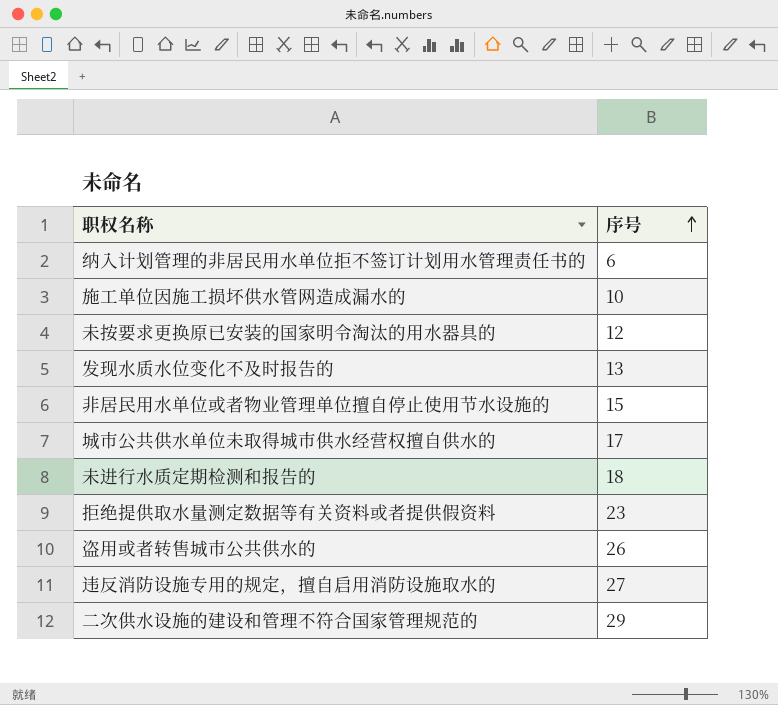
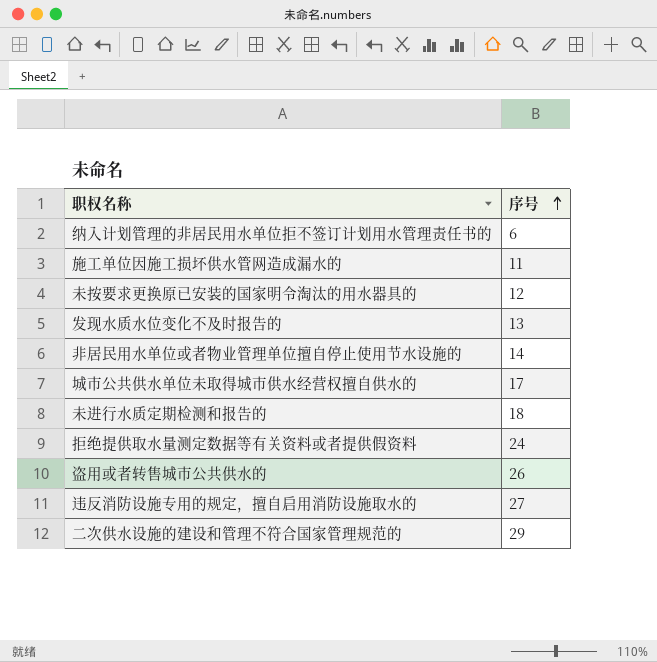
施工单位因施工损坏供水管网造成漏水的 | 序号: 10 -> 11
非居民用水单位或者物业管理单位擅自停止使用节水设施的 | 序号: 15 -> 14
拒绝提供取水量测定数据等有关资料或者提供假资料 | 序号: 23 -> 24

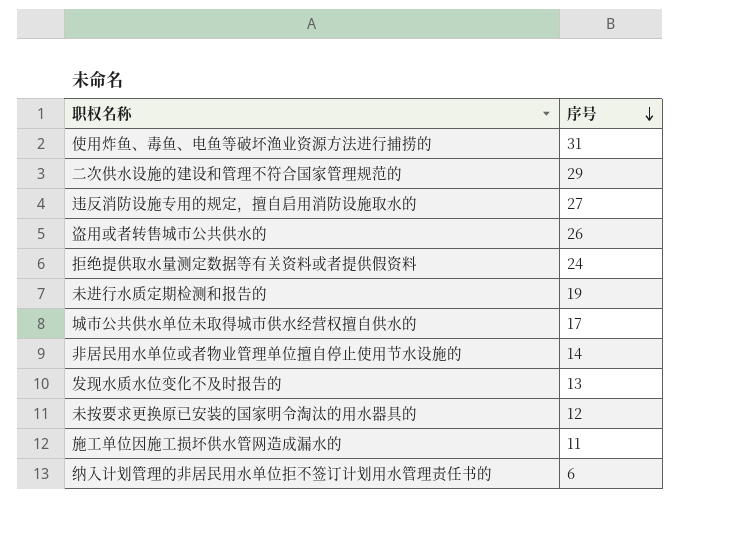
row order: 序号 ascending -> 序号 descending
row 使用炸鱼、毒鱼、电鱼等破坏渔业资源方法进行捕捞的: none -> 31
未进行水质定期检测和报告的 | 序号: 18 -> 19

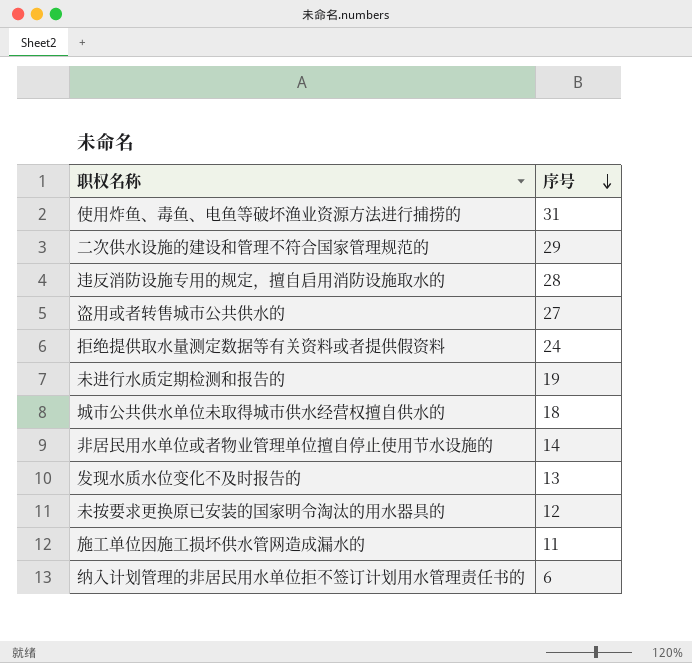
违反消防设施专用的规定，擅自启用消防设施取水的 | 序号: 27 -> 28
盗用或者转售城市公共供水的 | 序号: 26 -> 27
城市公共供水单位未取得城市供水经营权擅自供水的 | 序号: 17 -> 18

